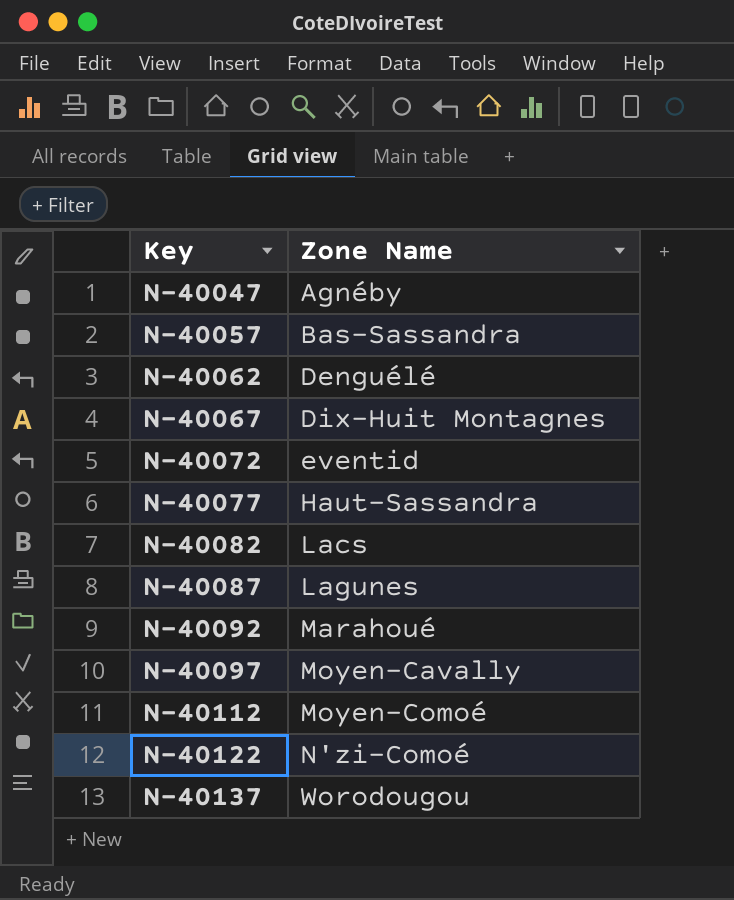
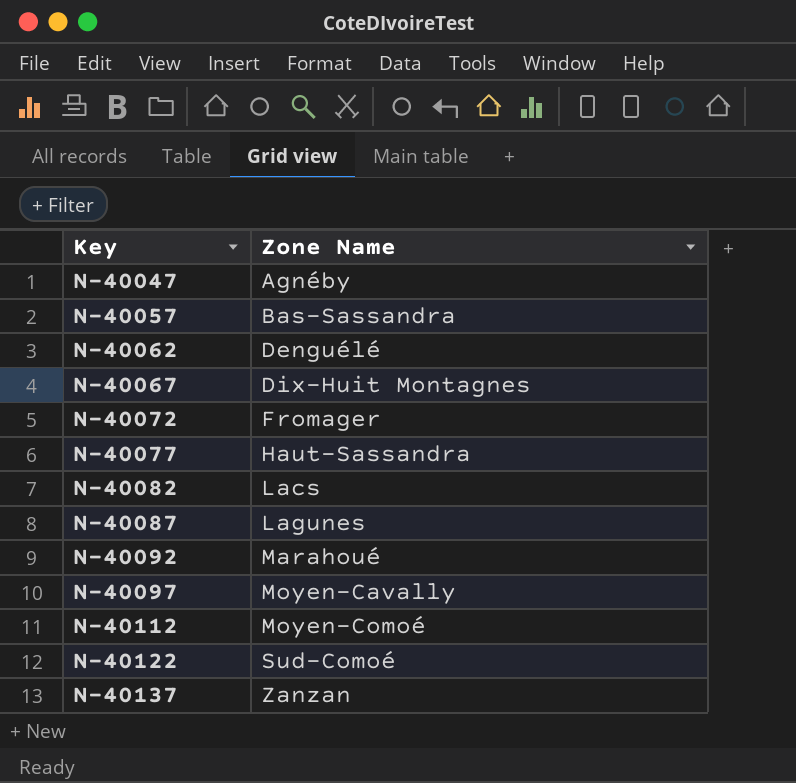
N-40072 | Zone Name: eventid -> Fromager
N-40122 | Zone Name: N'zi-Comoé -> Sud-Comoé
N-40137 | Zone Name: Worodougou -> Zanzan

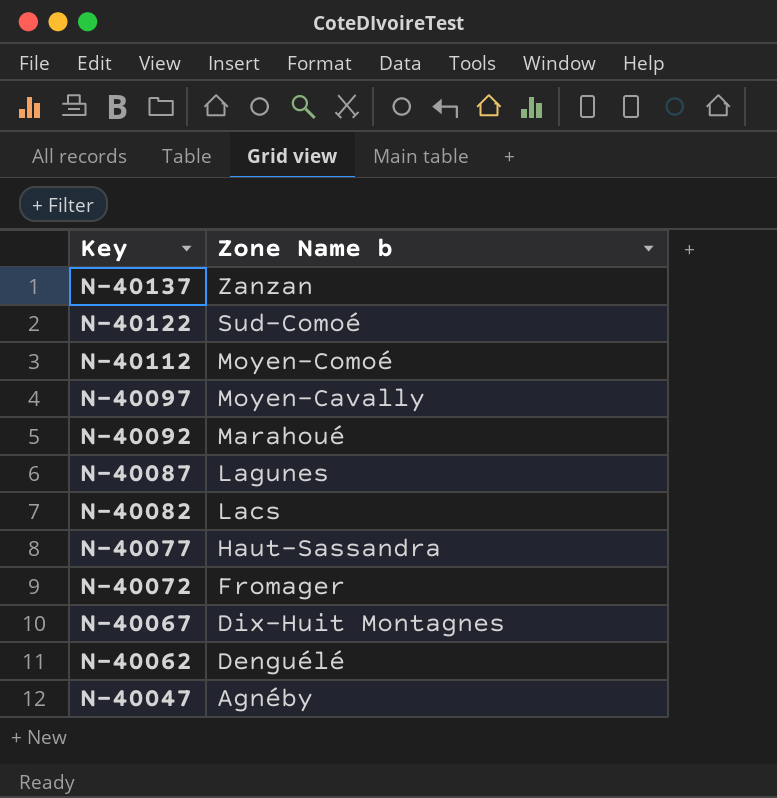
row order: Key ascending -> Key descending
column name: Zone Name -> Zone Name b
row N-40057: Bas-Sassandra -> none

